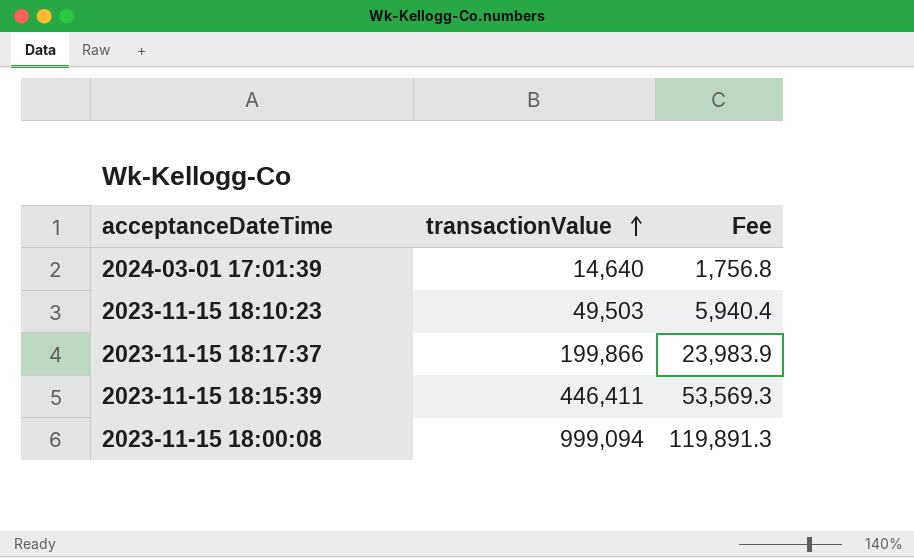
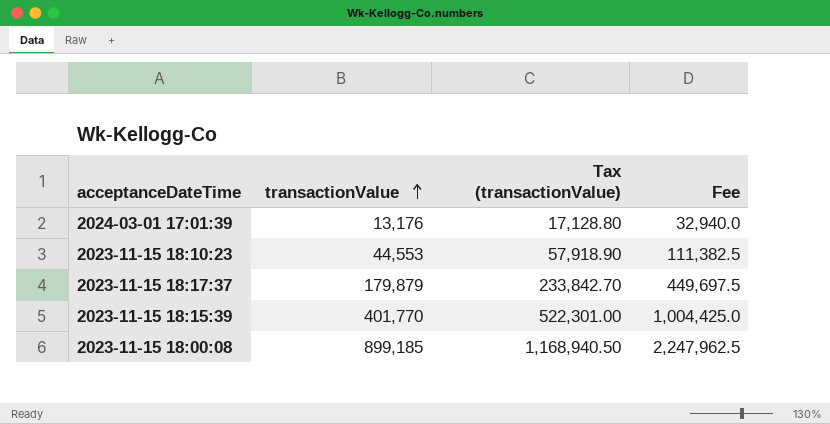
column Tax (transactionValue) | formula: none -> [transactionValue] * 1.3
column Fee | formula: [transactionValue] * 0.12 -> [transactionValue] * 2.5
2024-03-01 17:01:39 | transactionValue: 14,640 -> 13,176
2023-11-15 18:10:23 | transactionValue: 49,503 -> 44,553
2023-11-15 18:17:37 | transactionValue: 199,866 -> 179,879
2023-11-15 18:15:39 | transactionValue: 446,411 -> 401,770
2023-11-15 18:00:08 | transactionValue: 999,094 -> 899,185

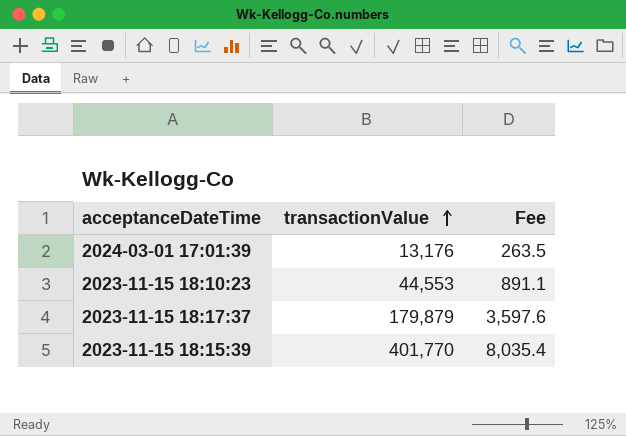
column Tax (transactionValue) | formula: [transactionValue] * 1.3 -> none
column Fee | formula: [transactionValue] * 2.5 -> [transactionValue] * 0.02
row 2023-11-15 18:00:08: 899,185 | 1,168,940.50 | 2,247,962.5 -> none

